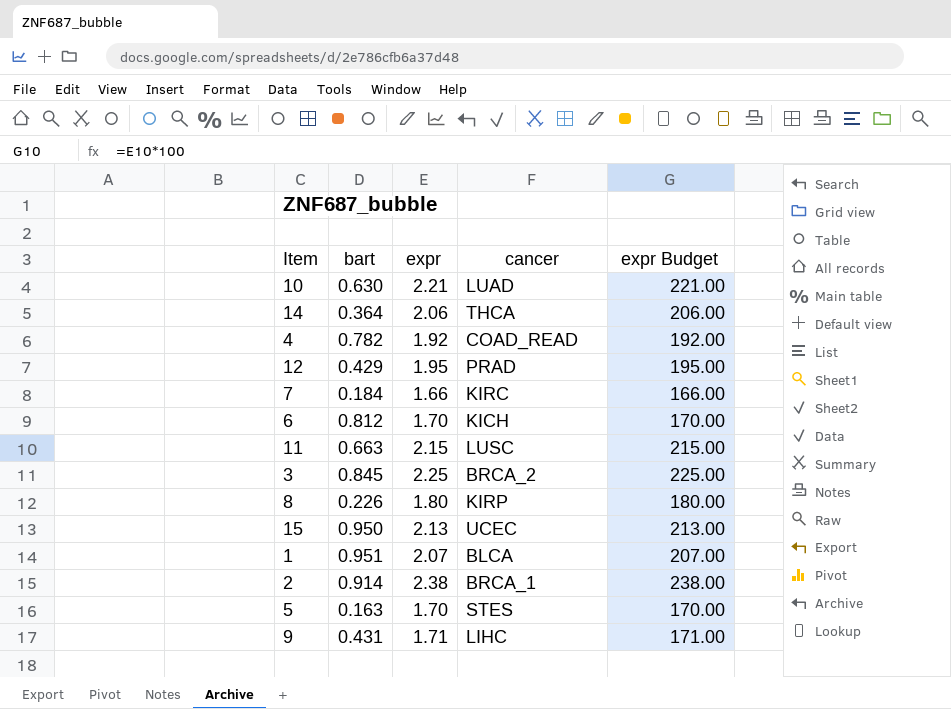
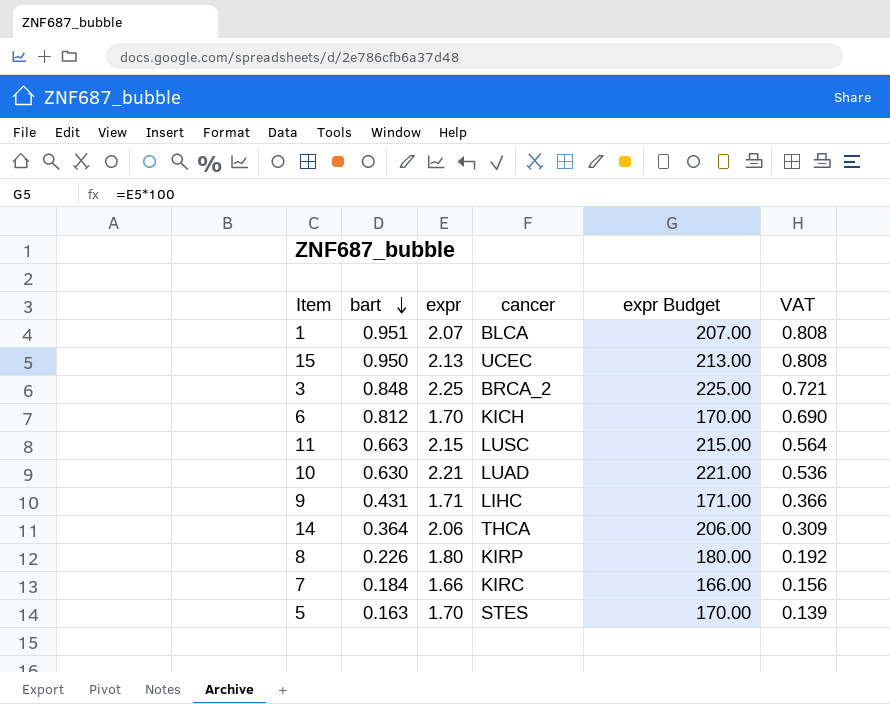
row order: none -> bart descending
column VAT | formula: none -> [bart] * 0.85
row 4: 0.782 | 1.92 | COAD_READ | 192.00 -> none
row 12: 0.429 | 1.95 | PRAD | 195.00 -> none
row 2: 0.914 | 2.38 | BRCA_1 | 238.00 -> none
3 | bart: 0.845 -> 0.848

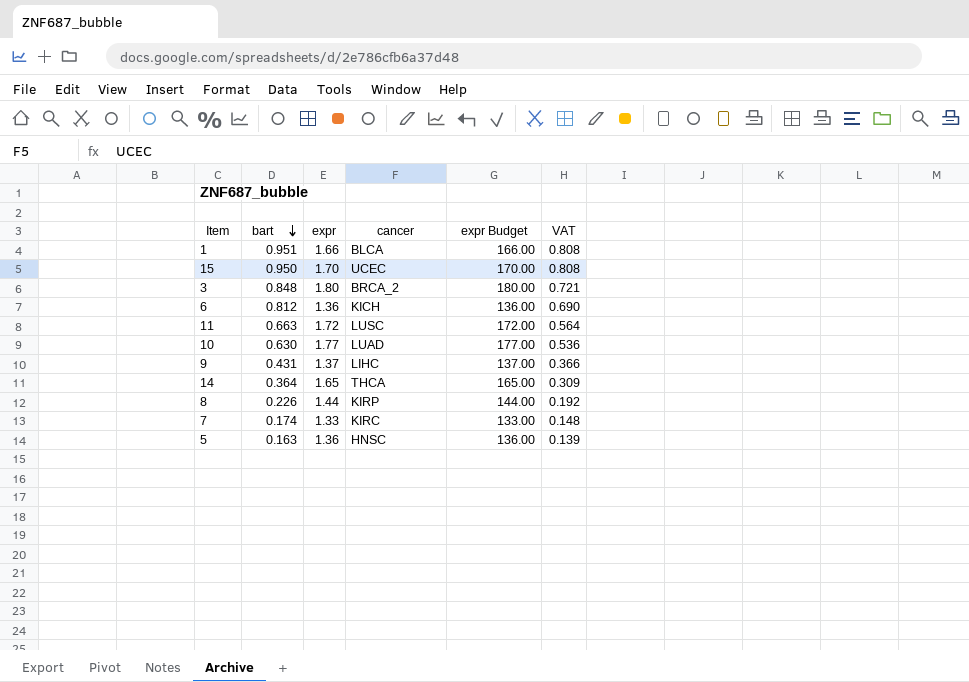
1 | expr: 2.07 -> 1.66
1 | expr Budget: 207.00 -> 166.00
15 | expr: 2.13 -> 1.70
15 | expr Budget: 213.00 -> 170.00
3 | expr: 2.25 -> 1.80
3 | expr Budget: 225.00 -> 180.00
6 | expr: 1.70 -> 1.36
6 | expr Budget: 170.00 -> 136.00
11 | expr: 2.15 -> 1.72
11 | expr Budget: 215.00 -> 172.00
10 | expr: 2.21 -> 1.77
10 | expr Budget: 221.00 -> 177.00
9 | expr: 1.71 -> 1.37
9 | expr Budget: 171.00 -> 137.00
14 | expr: 2.06 -> 1.65
14 | expr Budget: 206.00 -> 165.00
8 | expr: 1.80 -> 1.44
8 | expr Budget: 180.00 -> 144.00
7 | bart: 0.184 -> 0.174
7 | expr: 1.66 -> 1.33
7 | expr Budget: 166.00 -> 133.00
7 | VAT: 0.156 -> 0.148
5 | expr: 1.70 -> 1.36
5 | cancer: STES -> HNSC
5 | expr Budget: 170.00 -> 136.00

